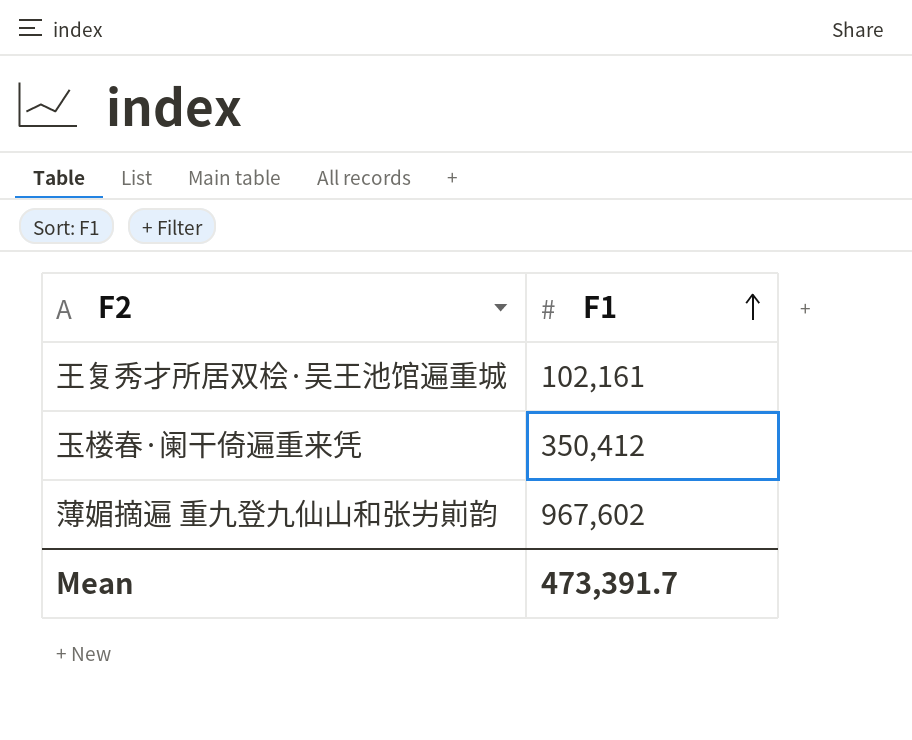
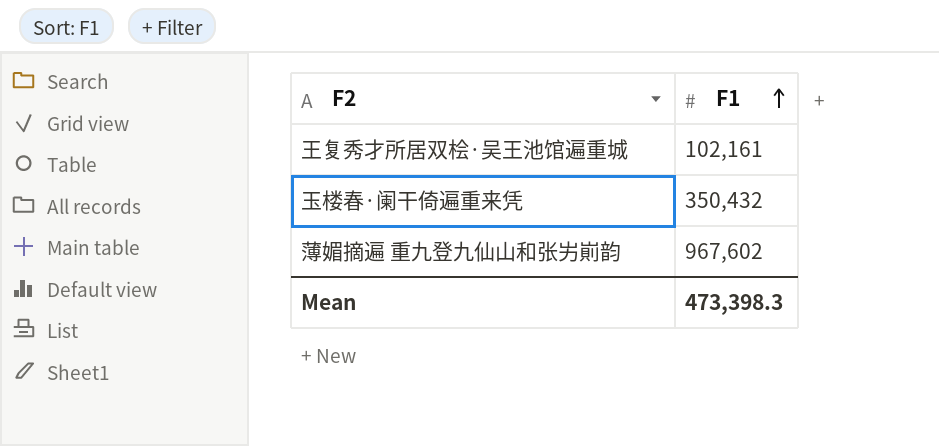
玉楼春·阑干倚遍重来凭 | F1: 350,412 -> 350,432
Mean | F1: 473,391.7 -> 473,398.3

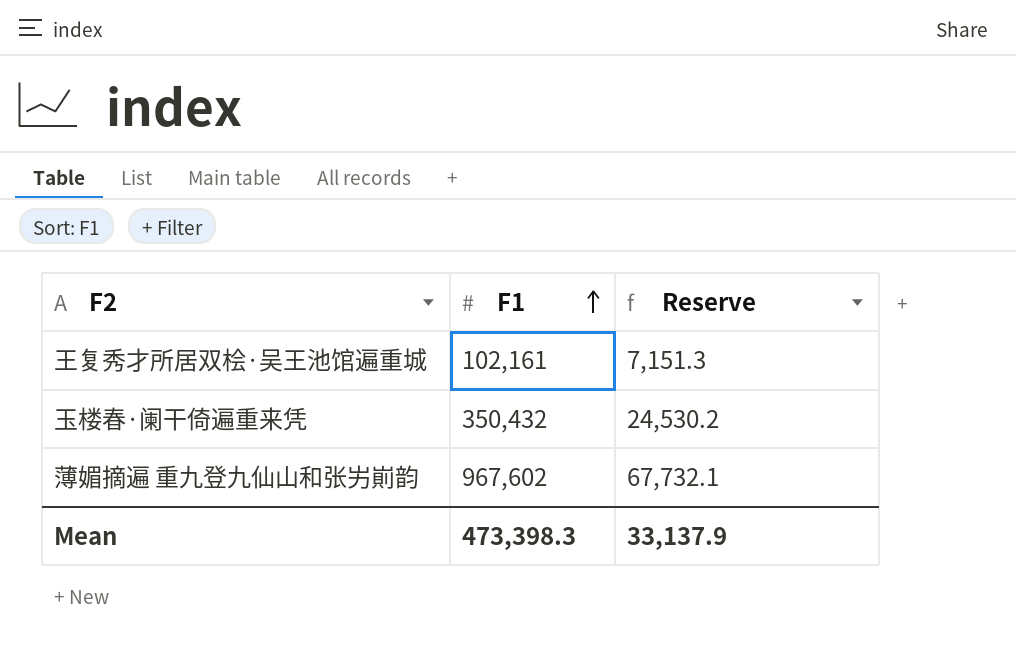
column Reserve | formula: none -> [F1] * 0.07

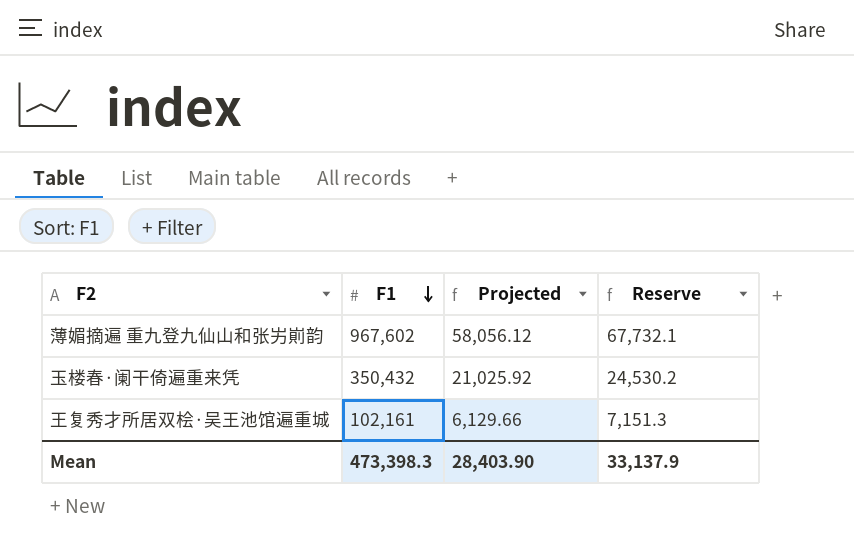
row order: F1 ascending -> F1 descending
column Projected | formula: none -> [F1] * 0.06

